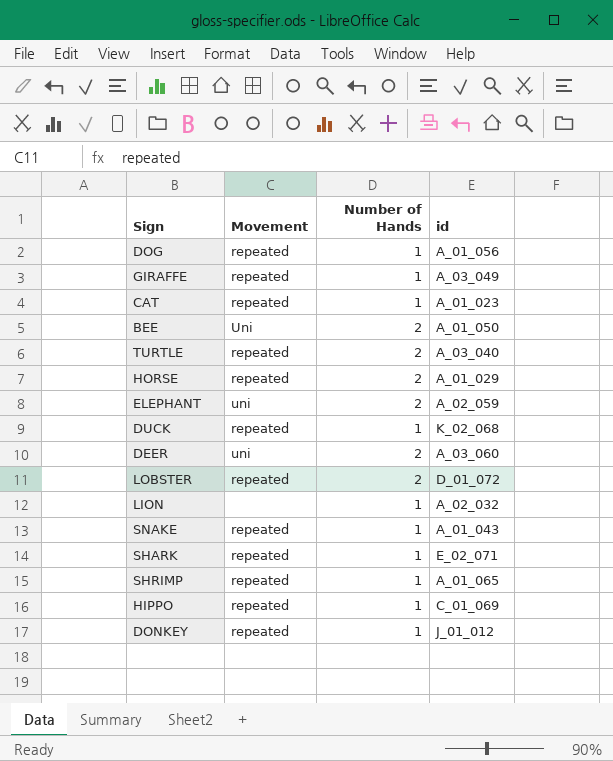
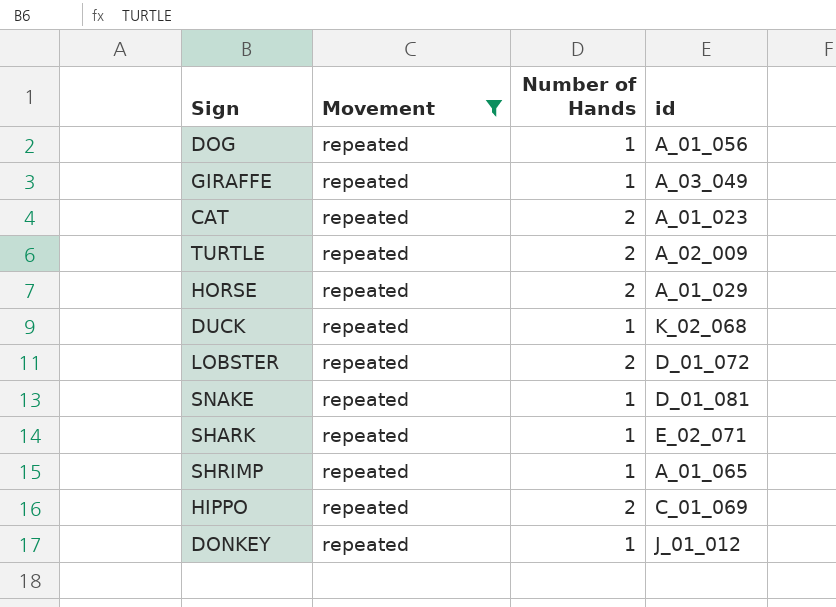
filter: none -> Movement = repeated
CAT | Number of Hands: 1 -> 2
TURTLE | id: A_03_040 -> A_02_009
SNAKE | id: A_01_043 -> D_01_081
HIPPO | Number of Hands: 1 -> 2

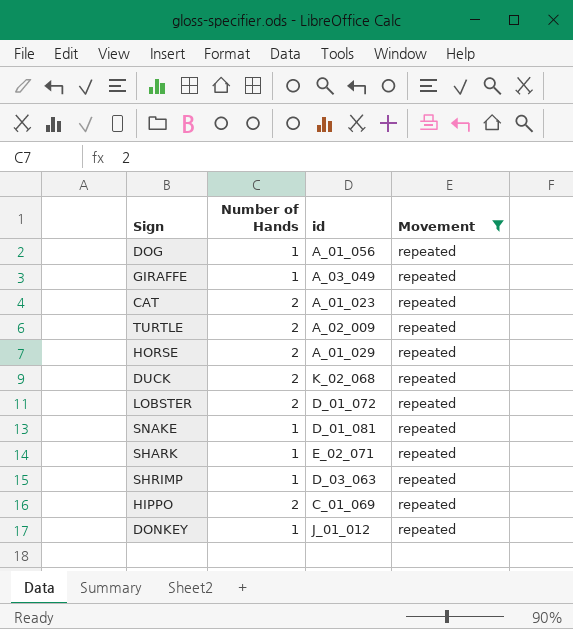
column Movement | position: 2 -> 4
DUCK | Number of Hands: 1 -> 2
SHRIMP | id: A_01_065 -> D_03_063

